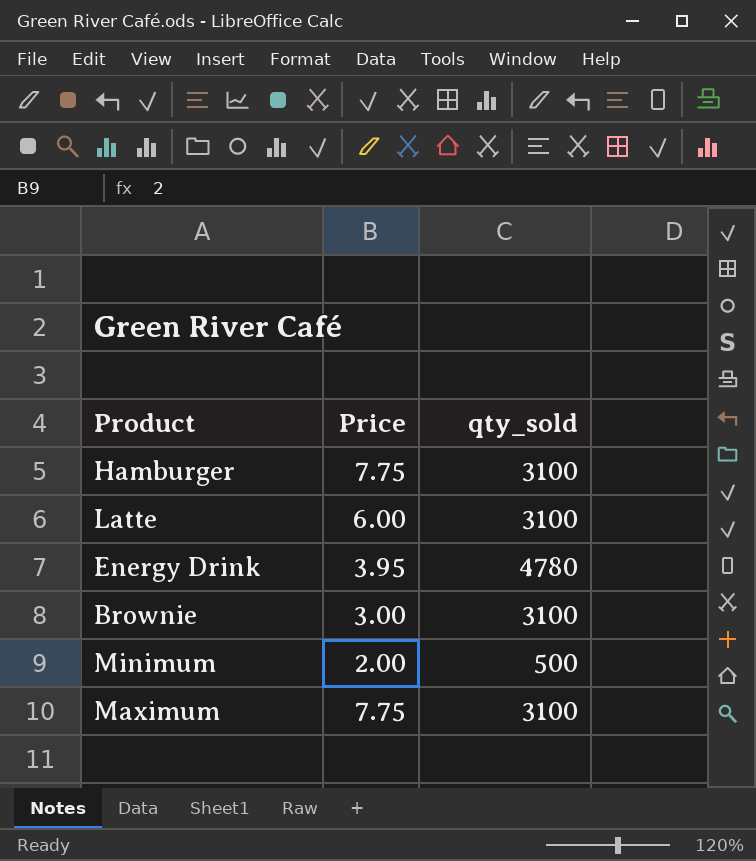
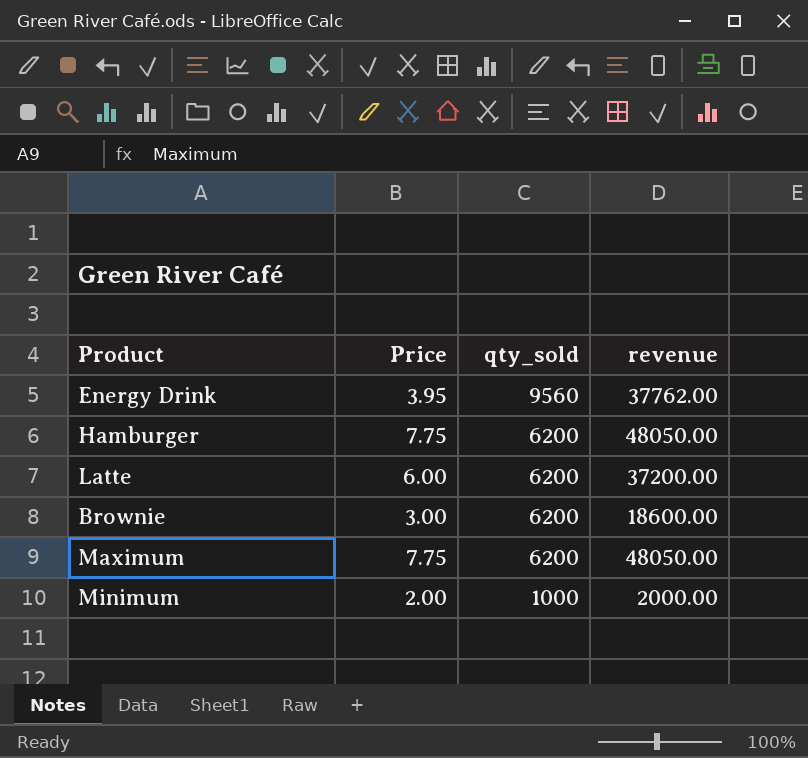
row order: none -> qty_sold descending
column revenue | formula: none -> [Price] * [qty_sold]
Energy Drink | qty_sold: 4780 -> 9560
Hamburger | qty_sold: 3100 -> 6200
Latte | qty_sold: 3100 -> 6200
Brownie | qty_sold: 3100 -> 6200
Maximum | qty_sold: 3100 -> 6200
Minimum | qty_sold: 500 -> 1000

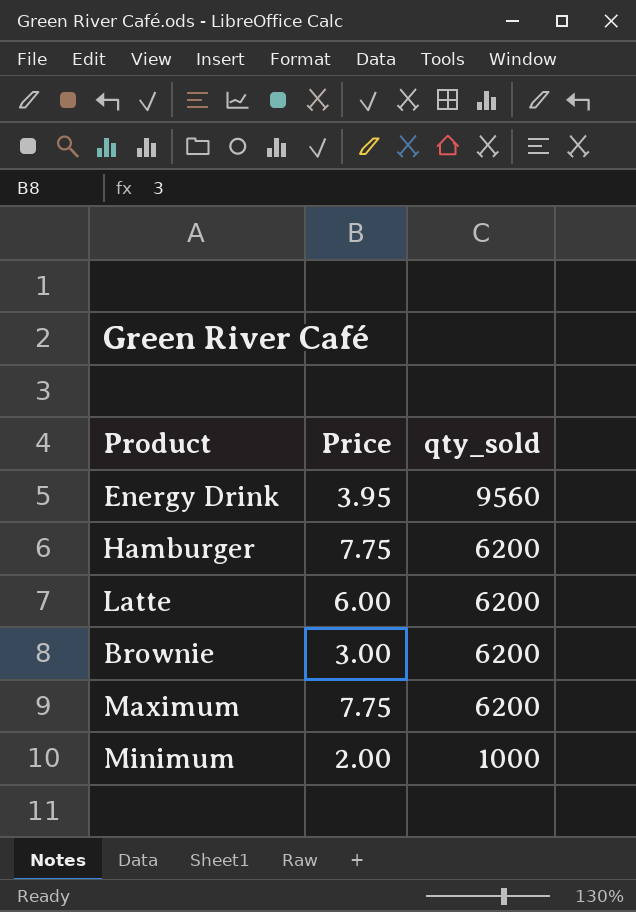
column revenue | formula: [Price] * [qty_sold] -> none

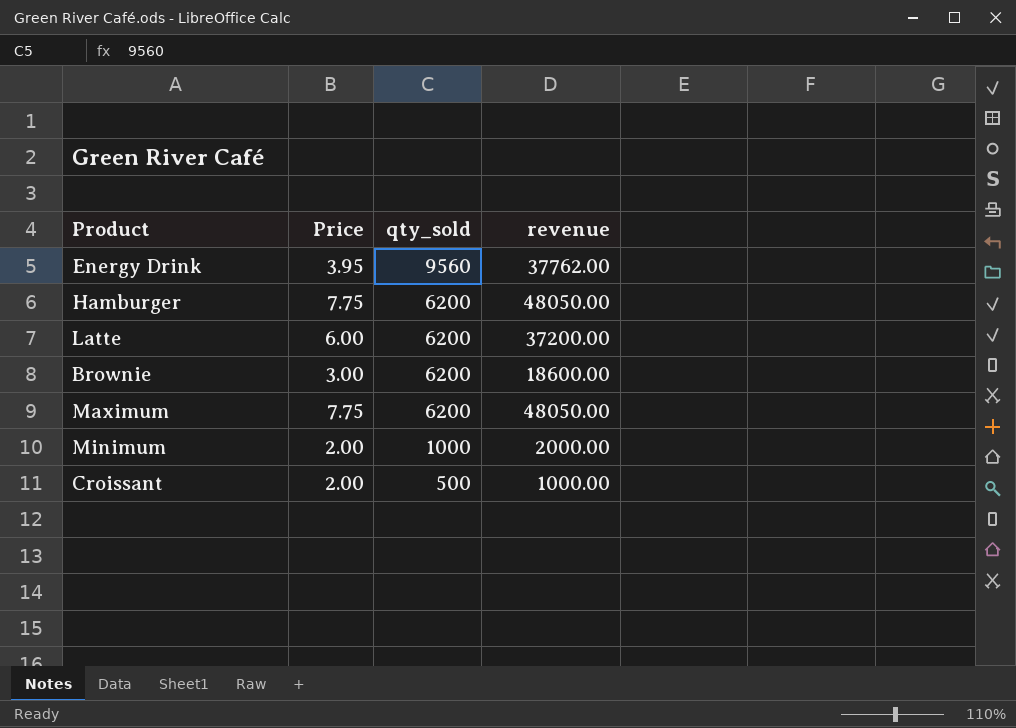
column revenue | formula: none -> [Price] * [qty_sold]
row Croissant: none -> 2.00 | 500 | 1000.00

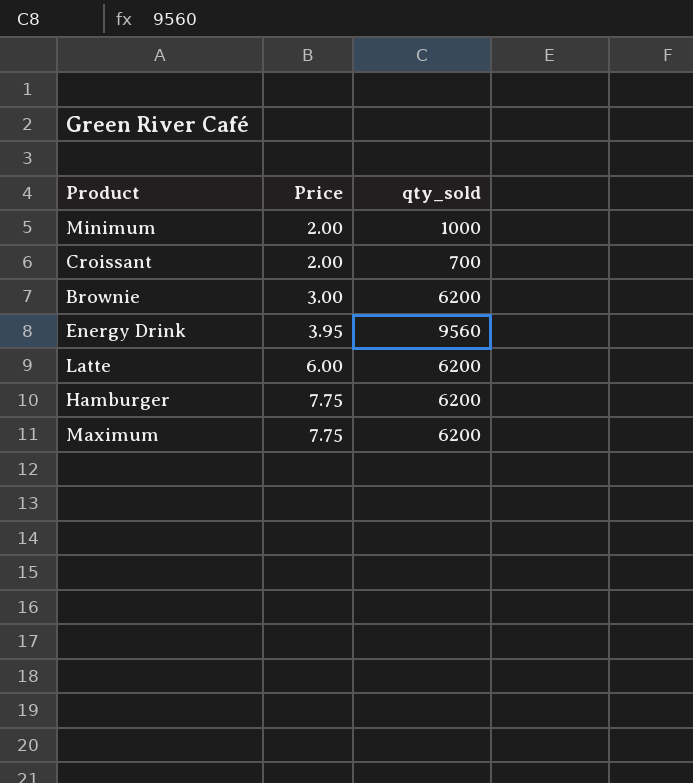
row order: qty_sold descending -> Price ascending
column revenue | formula: [Price] * [qty_sold] -> none
Croissant | qty_sold: 500 -> 700

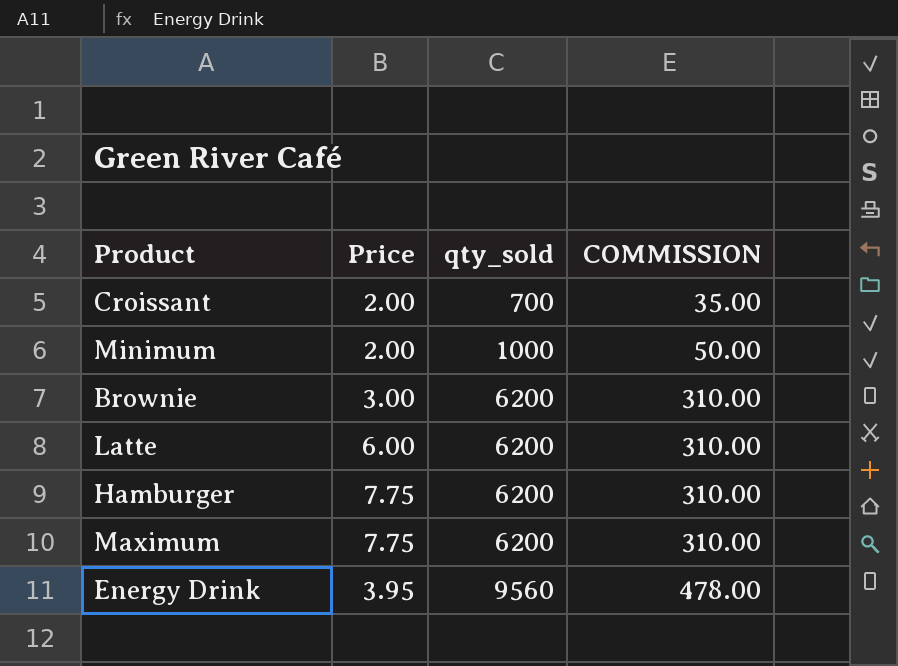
row order: Price ascending -> qty_sold ascending
column COMMISSION | formula: none -> [qty_sold] * 0.05

